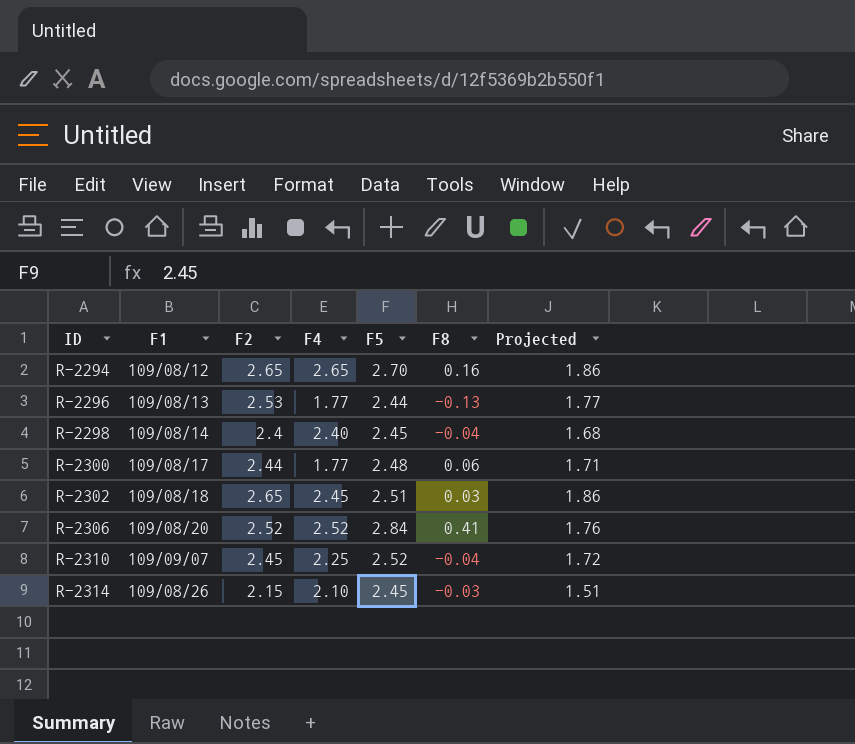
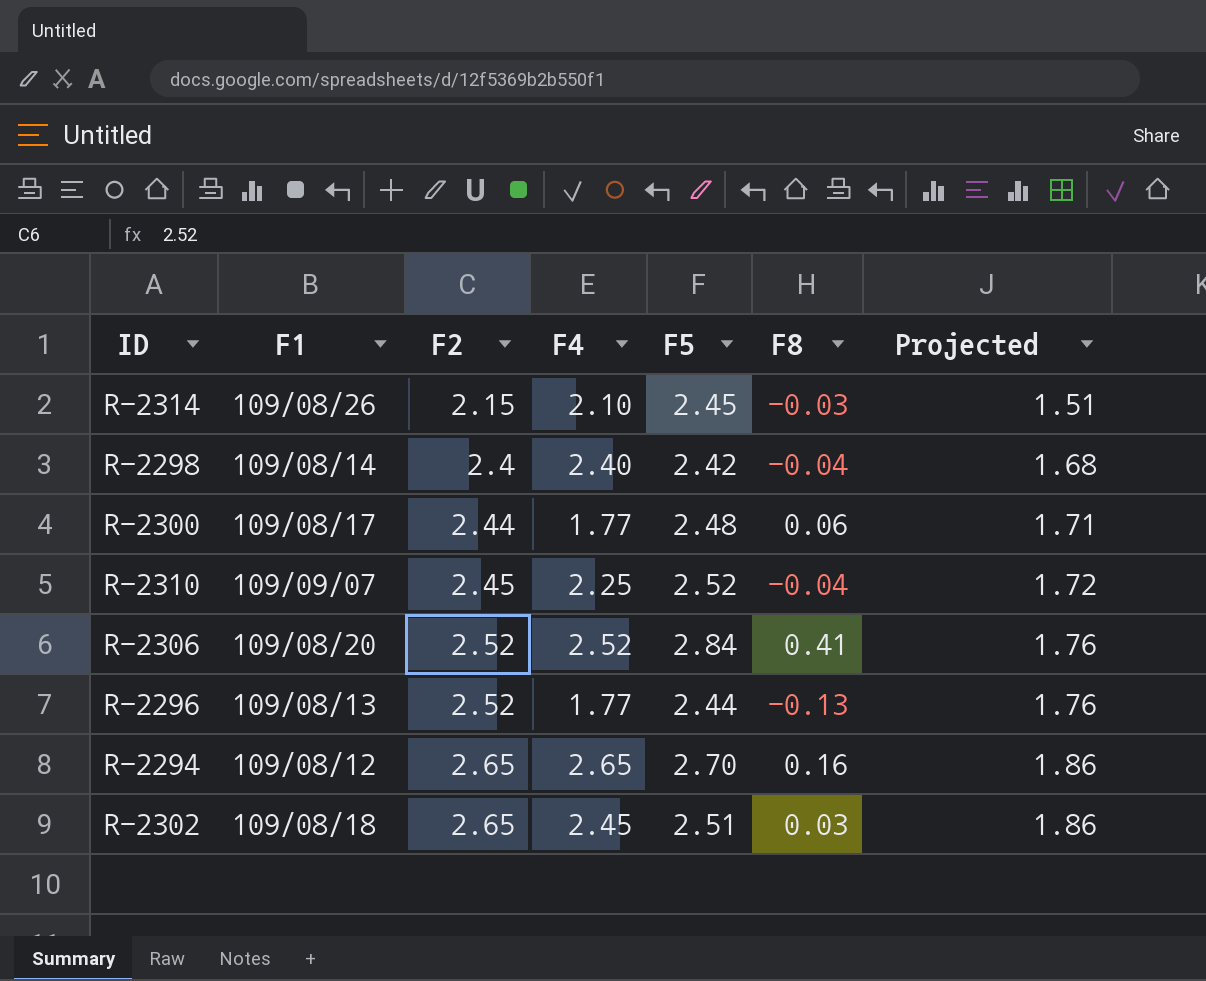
row order: ID ascending -> F2 ascending
R-2298 | F5: 2.45 -> 2.42
R-2296 | F2: 2.53 -> 2.52
R-2296 | Projected: 1.77 -> 1.76

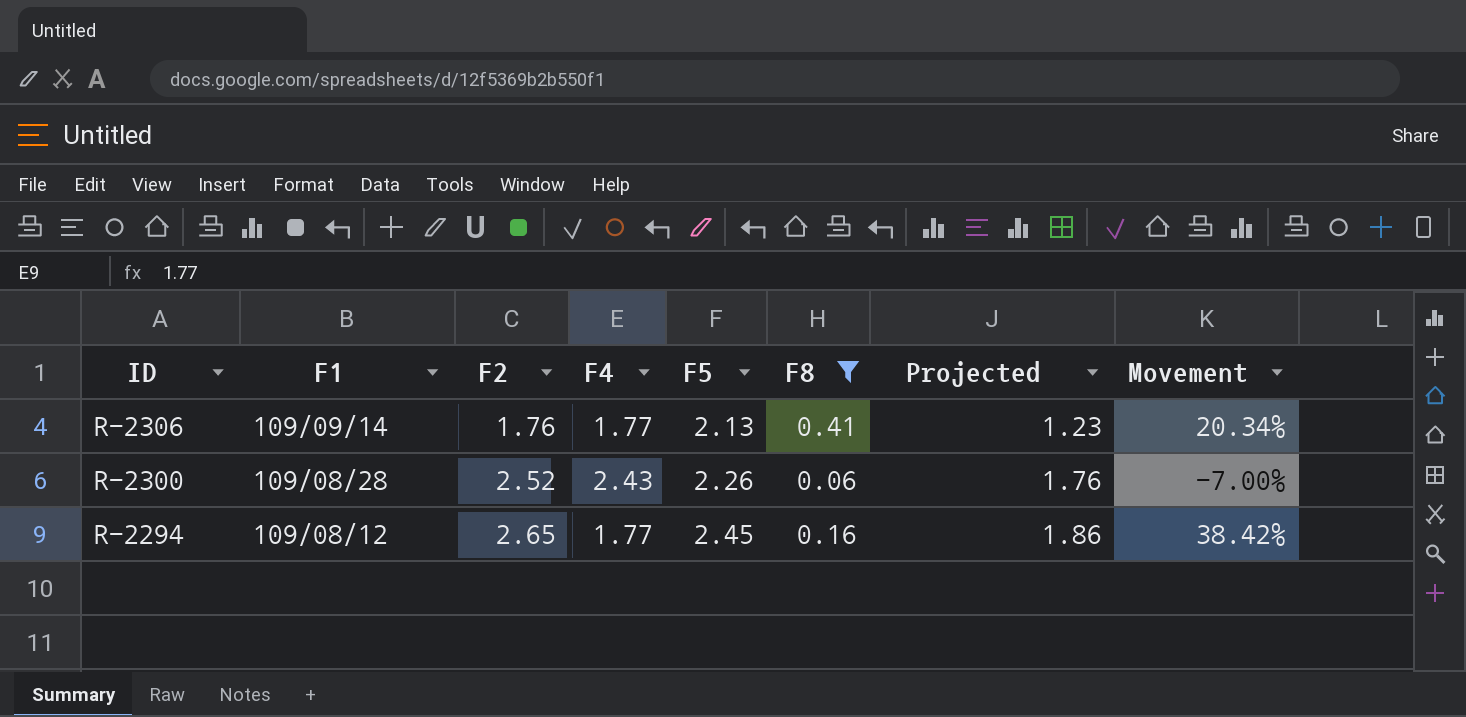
filter: none -> F8 >= 0.06
row order: F2 ascending -> ID descending
column Movement | formula: none -> ([F5] - [F4]) / [F4]
R-2306 | F1: 109/08/20 -> 109/09/14
R-2306 | F2: 2.52 -> 1.76
R-2306 | F4: 2.52 -> 1.77
R-2306 | F5: 2.84 -> 2.13
R-2306 | Projected: 1.76 -> 1.23
R-2300 | F1: 109/08/17 -> 109/08/28
R-2300 | F2: 2.44 -> 2.52
R-2300 | F4: 1.77 -> 2.43
R-2300 | F5: 2.48 -> 2.26
R-2300 | Projected: 1.71 -> 1.76
R-2294 | F4: 2.65 -> 1.77
R-2294 | F5: 2.70 -> 2.45

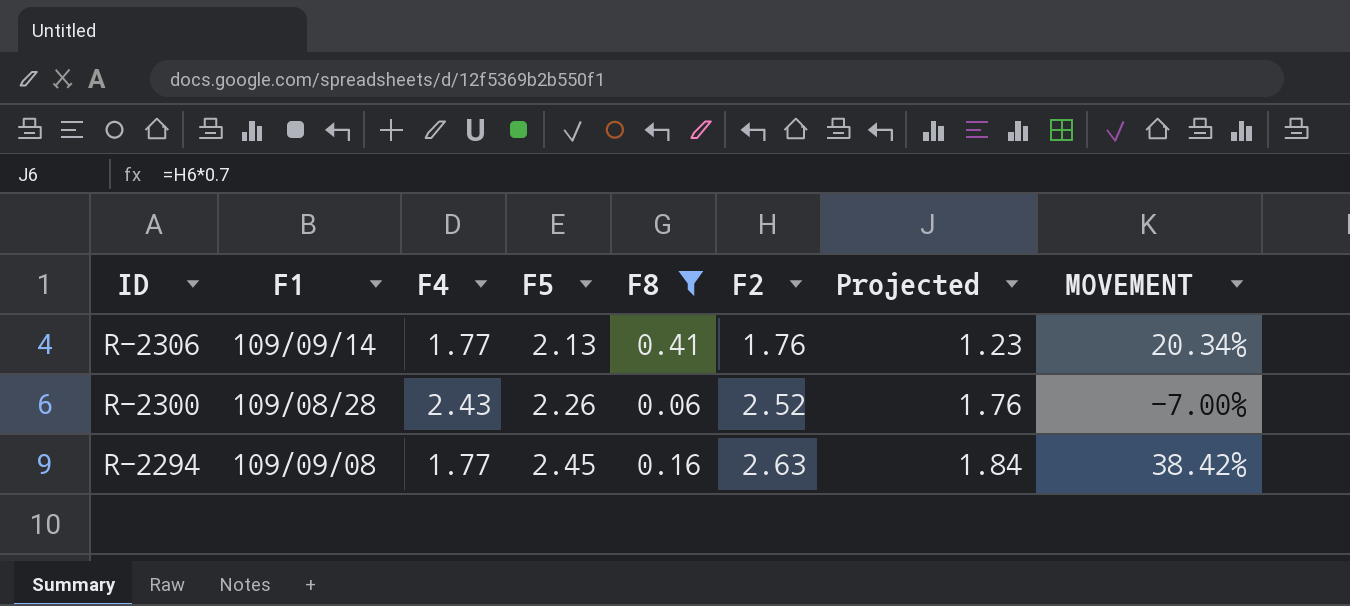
column F2 | position: 3 -> 6
column name: Movement -> MOVEMENT
R-2294 | F1: 109/08/12 -> 109/09/08
R-2294 | F2: 2.65 -> 2.63
R-2294 | Projected: 1.86 -> 1.84

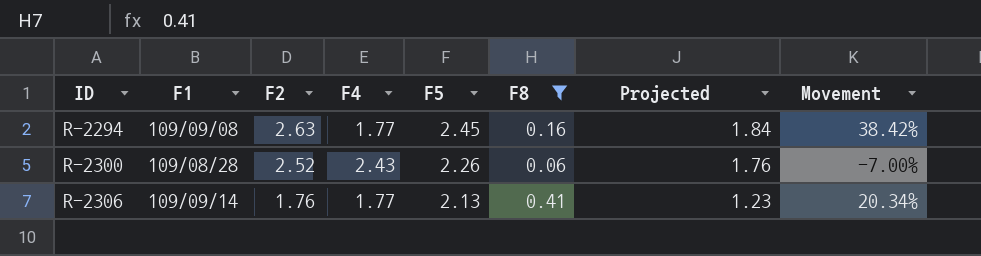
row order: ID descending -> ID ascending
column F2 | position: 6 -> 3
column name: MOVEMENT -> Movement

